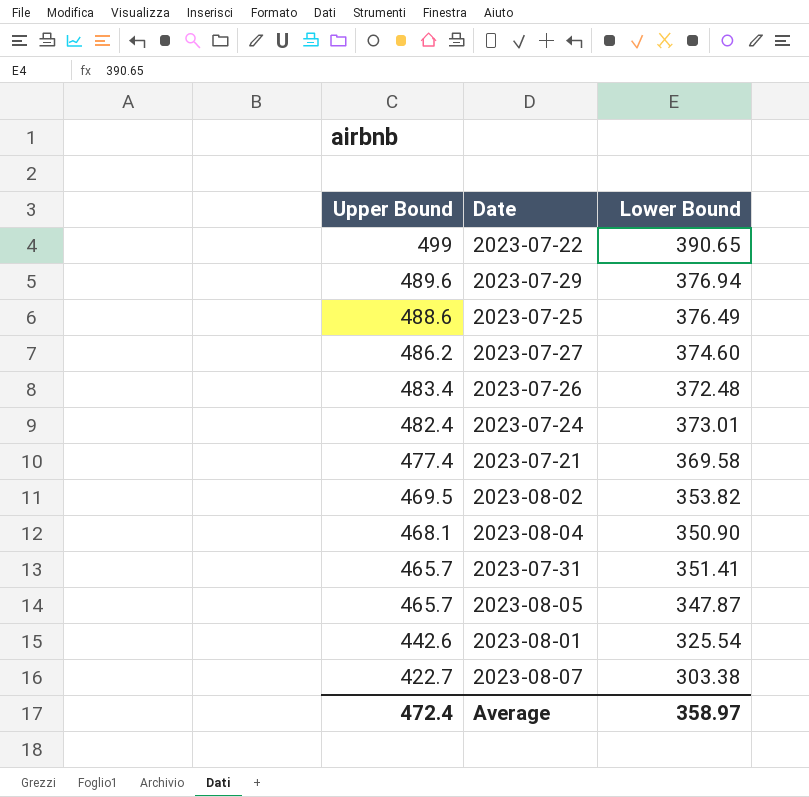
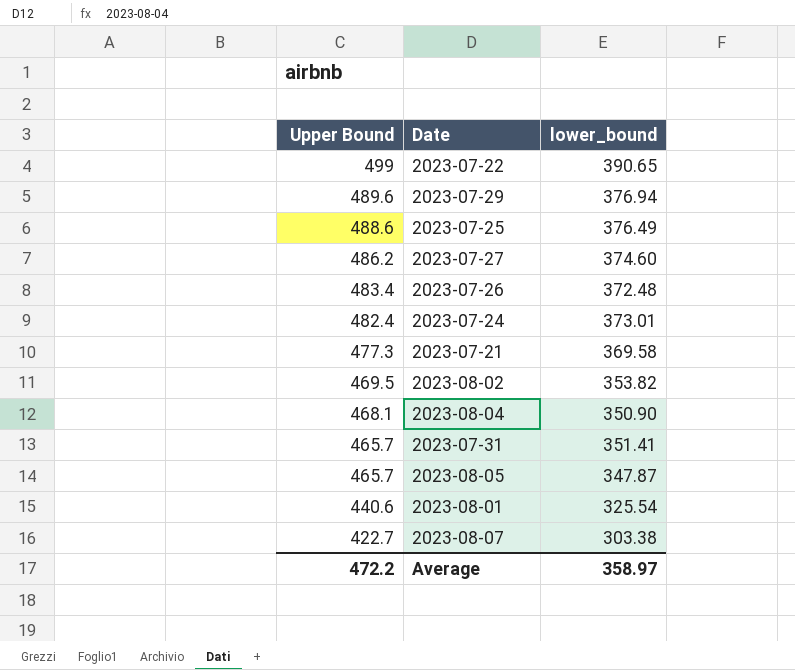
column name: Lower Bound -> lower_bound
2023-07-21 | Upper Bound: 477.4 -> 477.3
2023-08-01 | Upper Bound: 442.6 -> 440.6
Average | Upper Bound: 472.4 -> 472.2

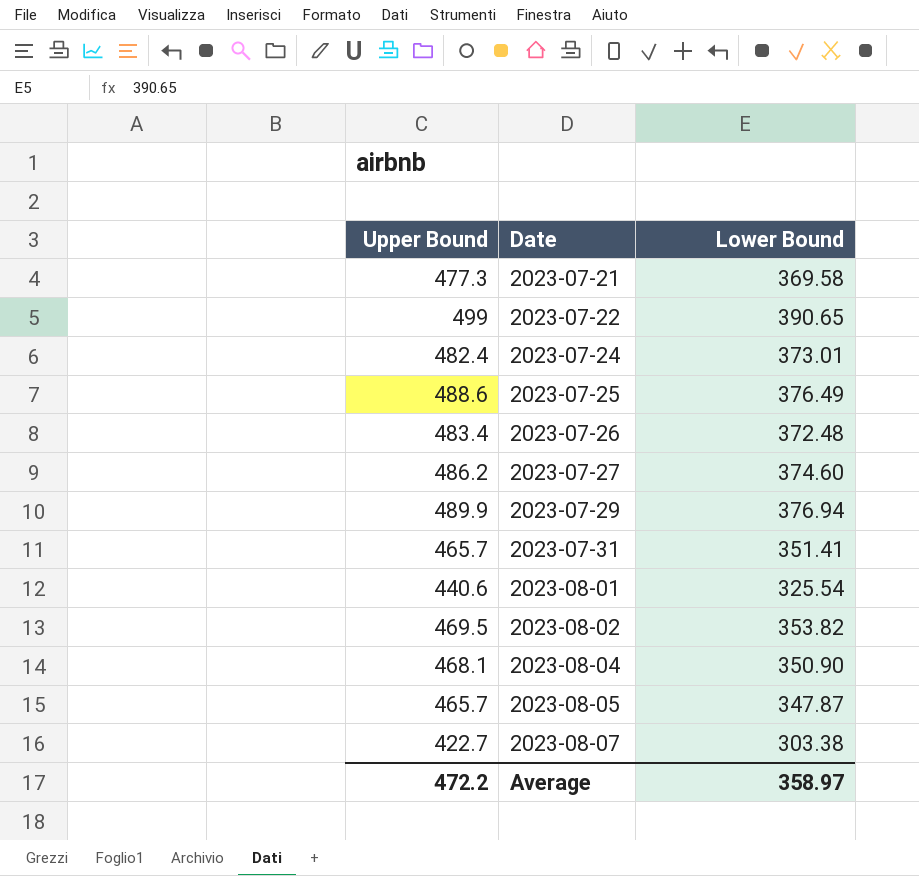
row order: Upper Bound descending -> Date ascending
column name: lower_bound -> Lower Bound
2023-07-29 | Upper Bound: 489.6 -> 489.9

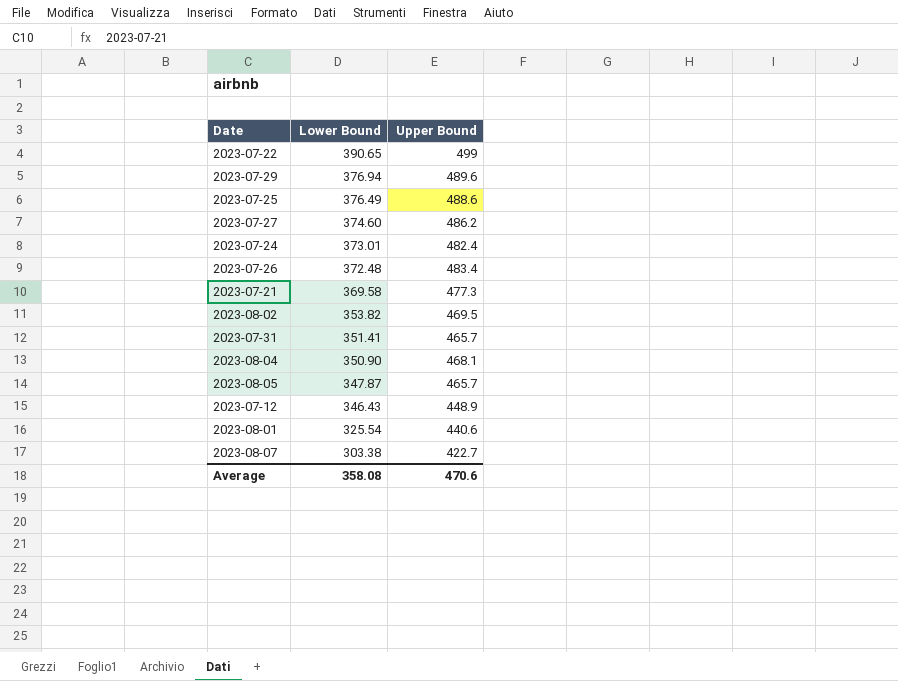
row order: Date ascending -> Lower Bound descending
column Upper Bound | position: 1 -> 3
2023-07-29 | Upper Bound: 489.9 -> 489.6
row 2023-07-12: none -> 346.43 | 448.9
Average | Lower Bound: 358.97 -> 358.08
Average | Upper Bound: 472.2 -> 470.6

